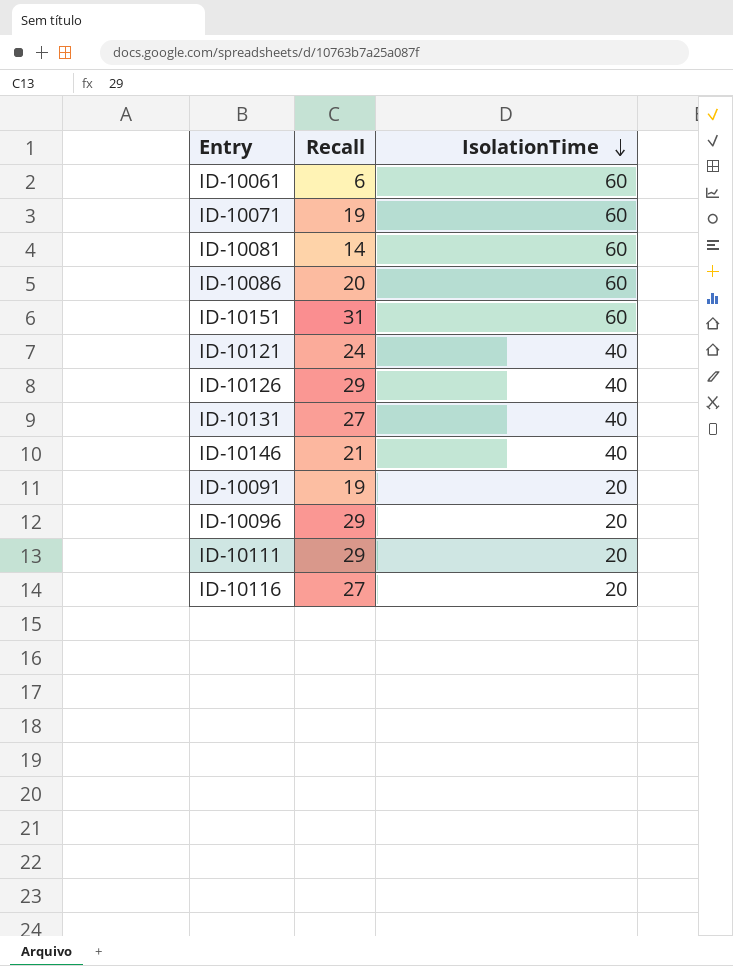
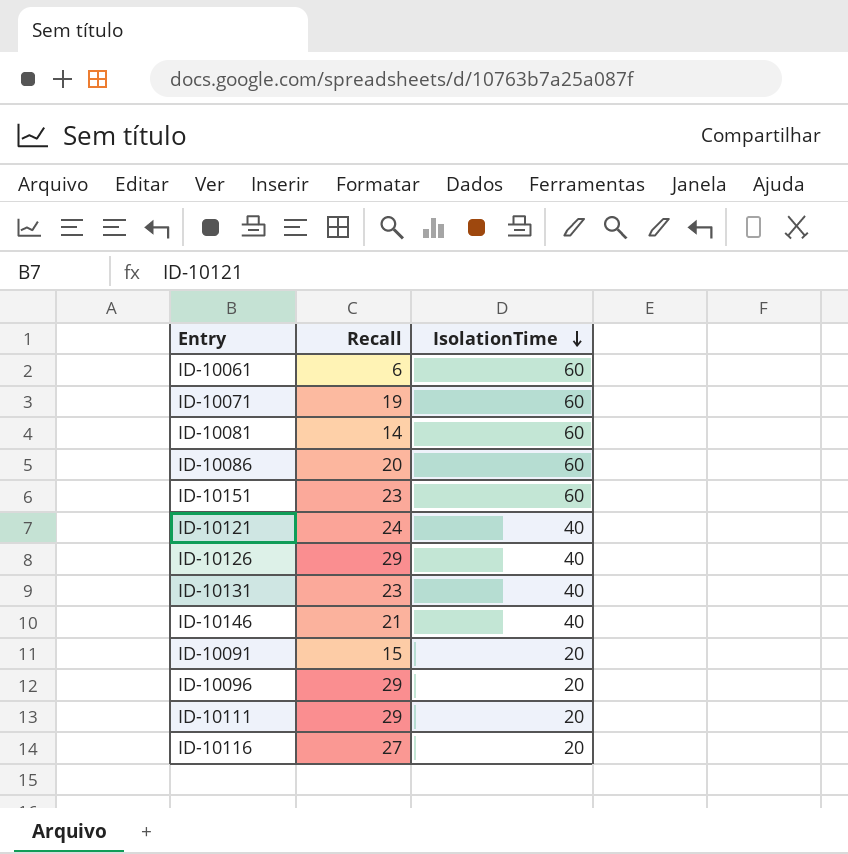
ID-10151 | Recall: 31 -> 23
ID-10131 | Recall: 27 -> 23
ID-10091 | Recall: 19 -> 15

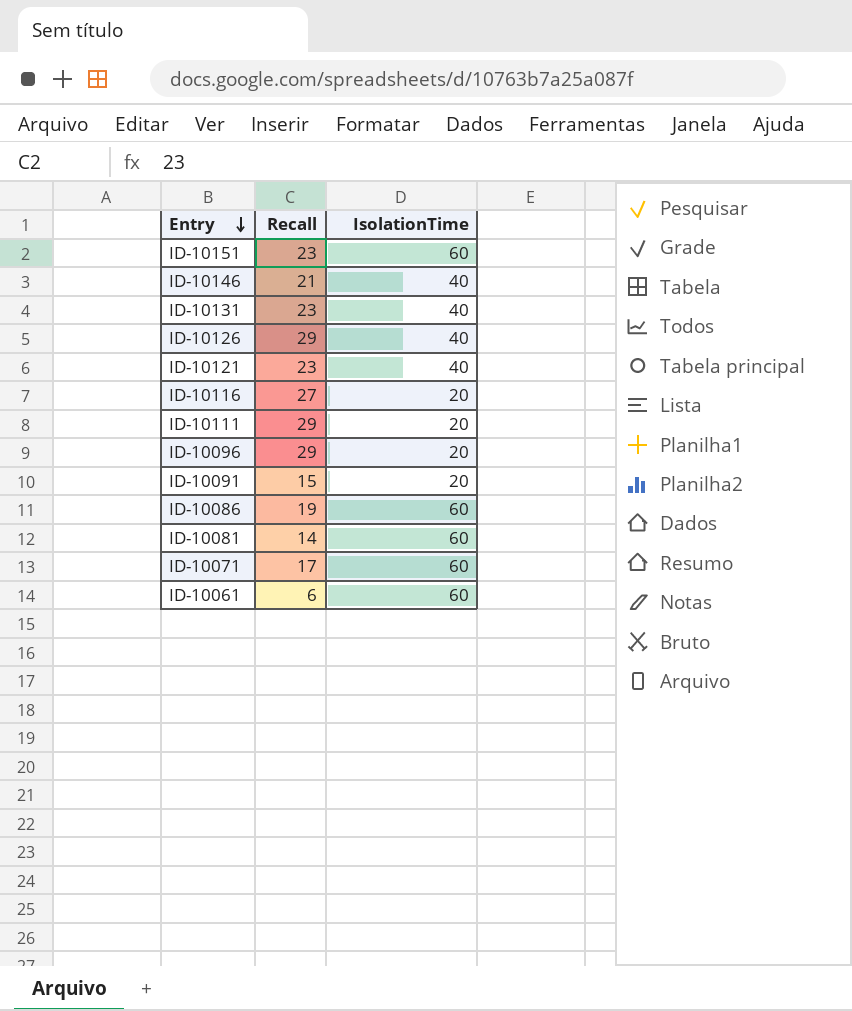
row order: IsolationTime descending -> Entry descending
ID-10121 | Recall: 24 -> 23
ID-10086 | Recall: 20 -> 19
ID-10071 | Recall: 19 -> 17

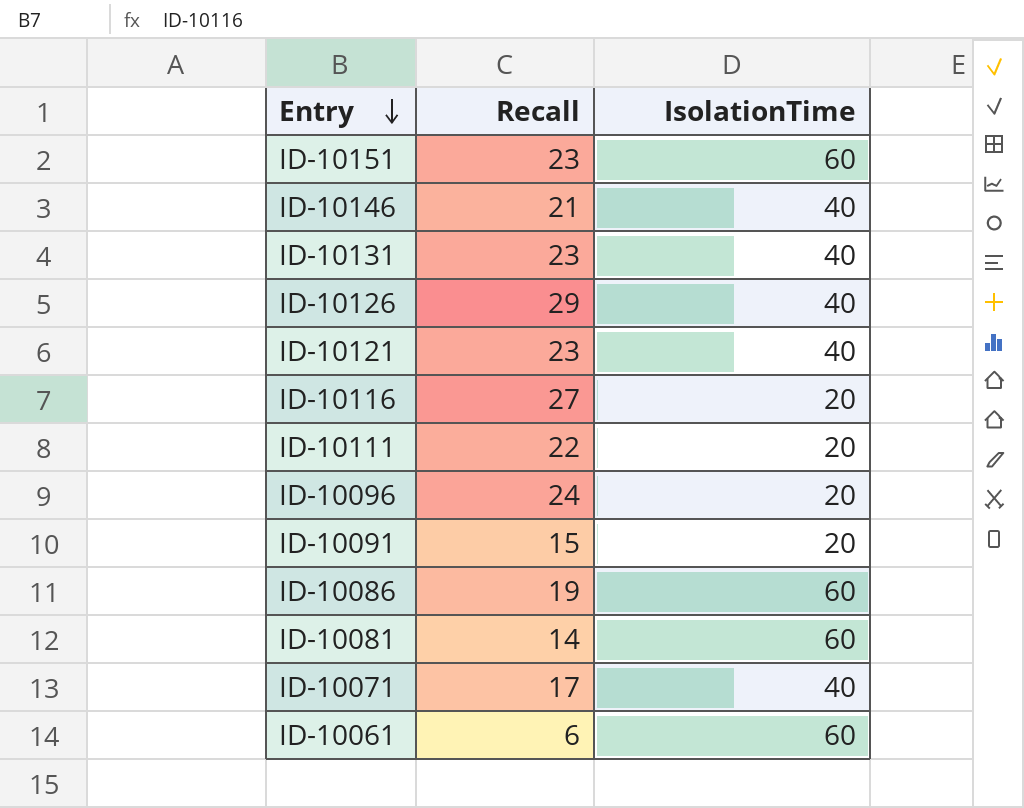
ID-10111 | Recall: 29 -> 22
ID-10096 | Recall: 29 -> 24
ID-10071 | IsolationTime: 60 -> 40

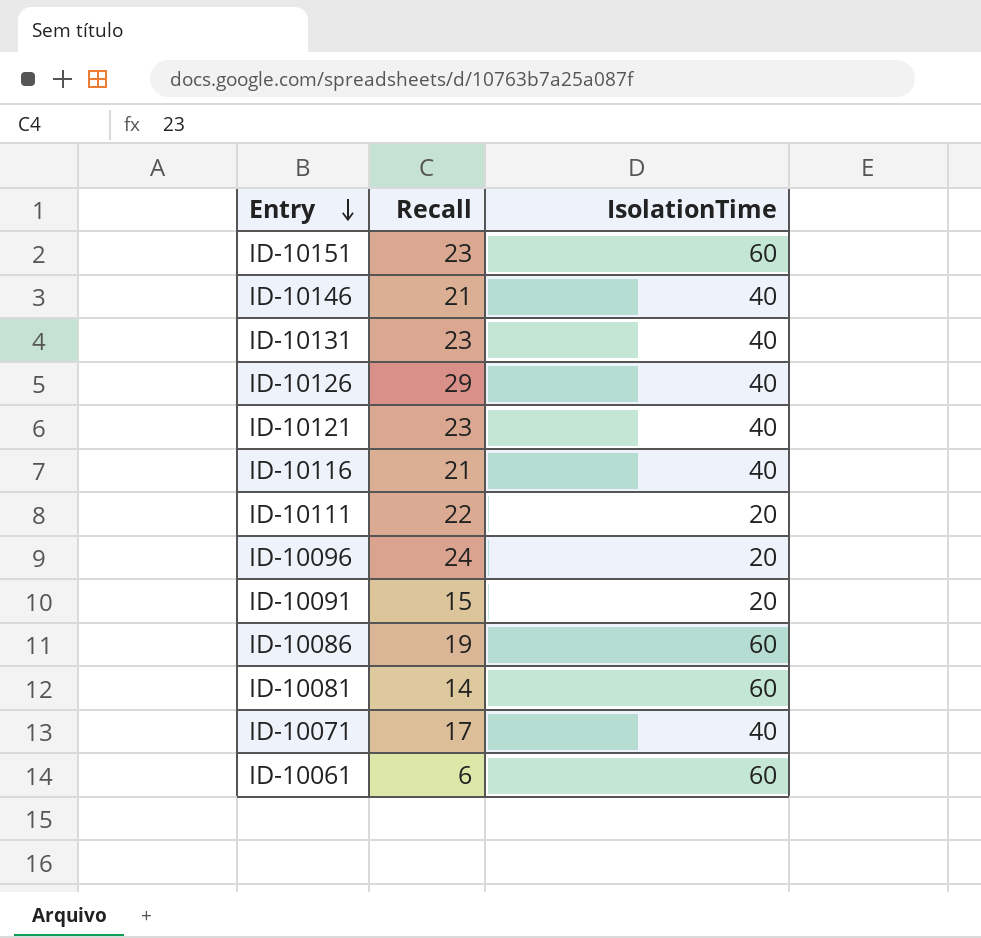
ID-10116 | Recall: 27 -> 21
ID-10116 | IsolationTime: 20 -> 40

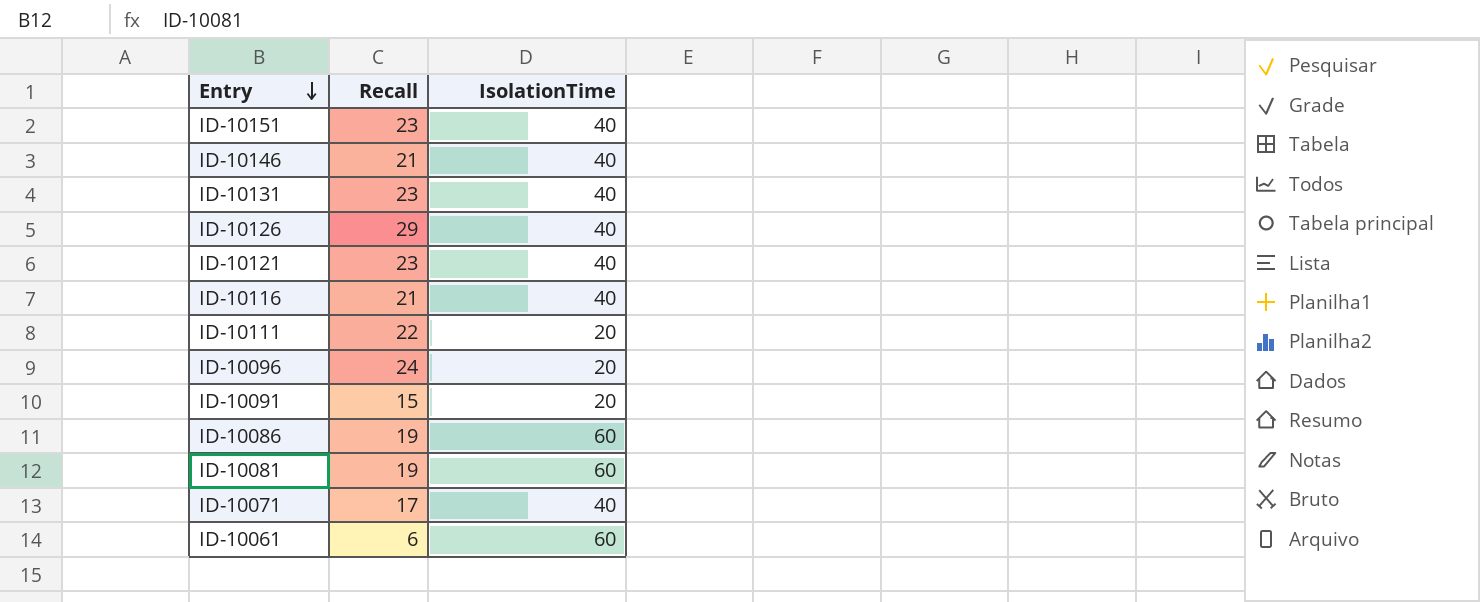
ID-10151 | IsolationTime: 60 -> 40
ID-10081 | Recall: 14 -> 19

